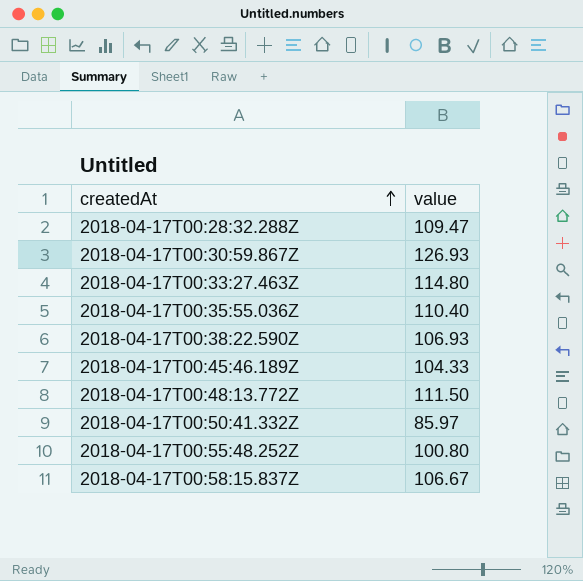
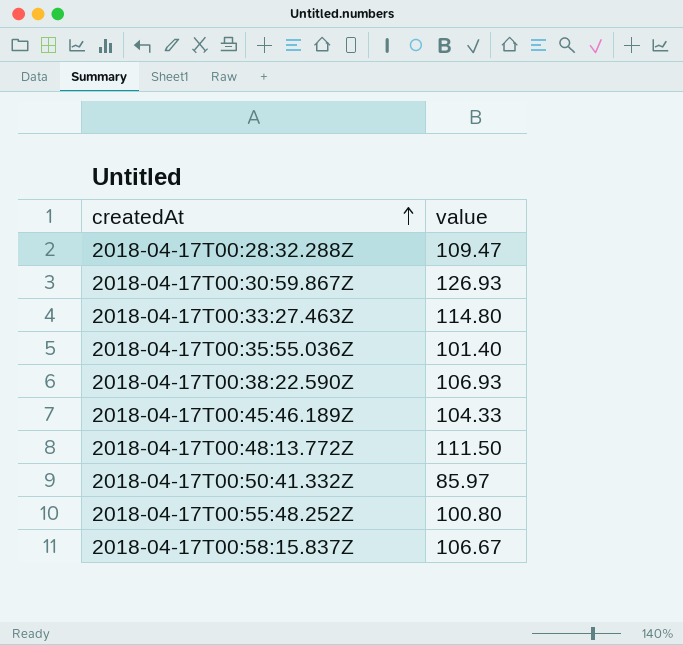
2018-04-17T00:35:55.036Z | value: 110.40 -> 101.40

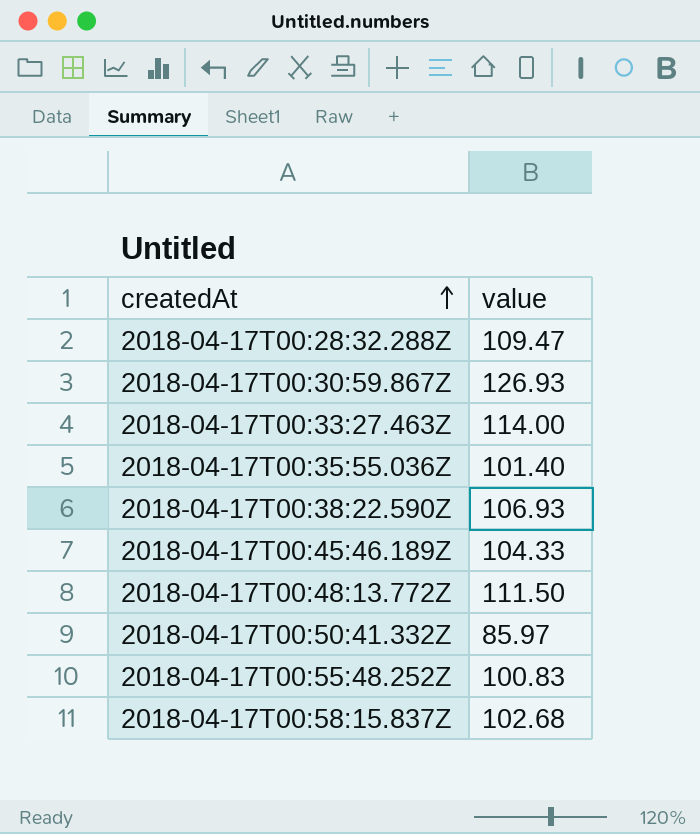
2018-04-17T00:33:27.463Z | value: 114.80 -> 114.00
2018-04-17T00:55:48.252Z | value: 100.80 -> 100.83
2018-04-17T00:58:15.837Z | value: 106.67 -> 102.68

